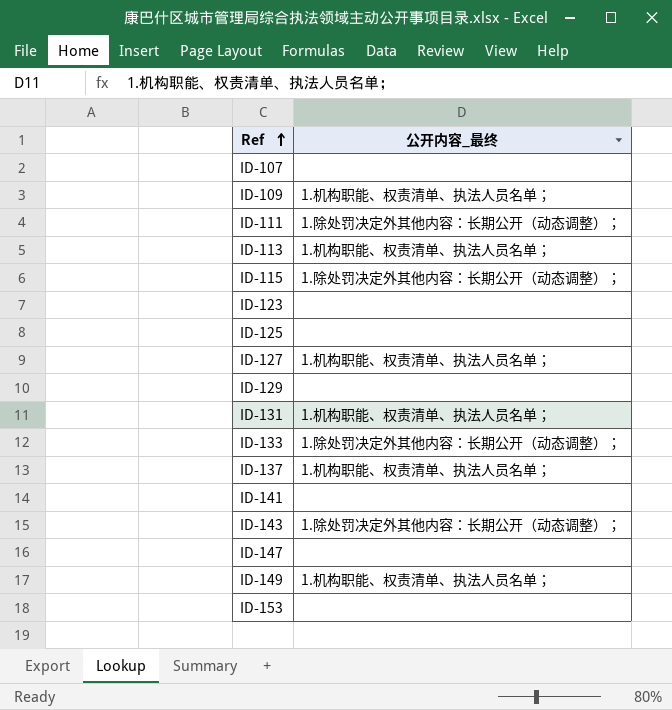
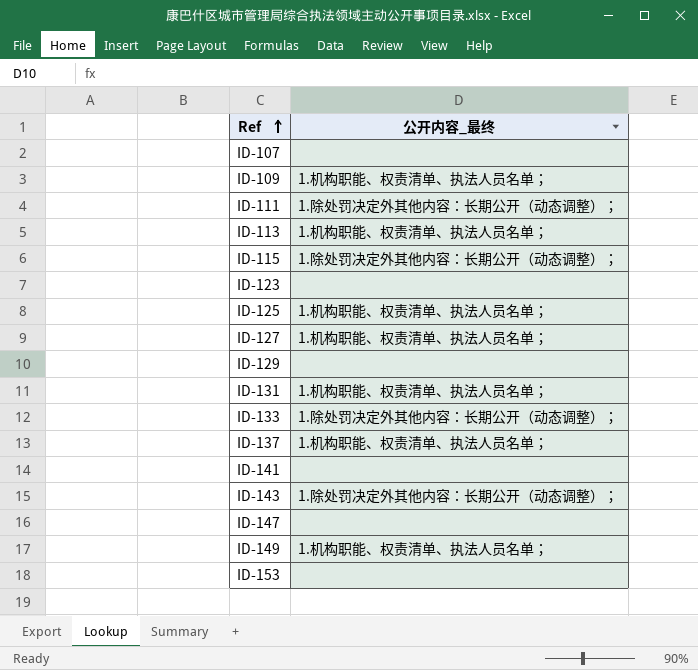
ID-125 | 公开内容_最终: none -> 1.机构职能、权责清单、执法人员名单；

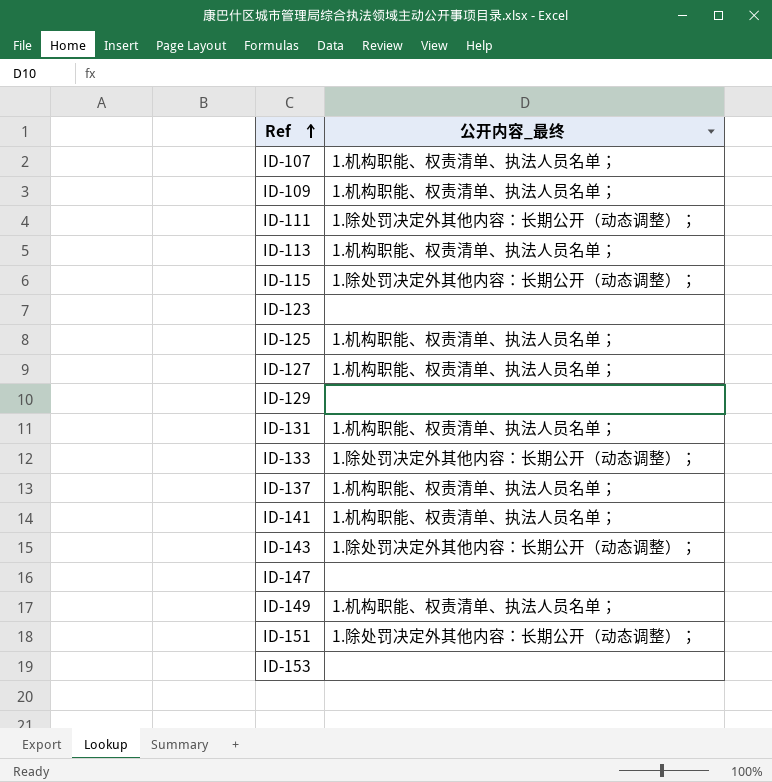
ID-107 | 公开内容_最终: none -> 1.机构职能、权责清单、执法人员名单；
ID-141 | 公开内容_最终: none -> 1.机构职能、权责清单、执法人员名单；
row ID-151: none -> 1.除处罚决定外其他内容：长期公开（动态调整）；

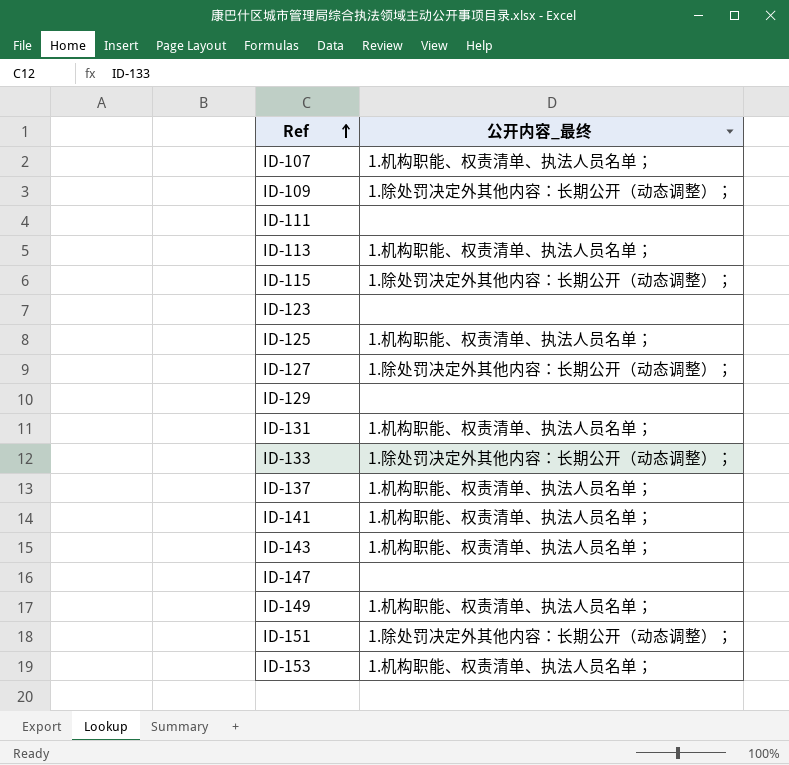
ID-109 | 公开内容_最终: 1.机构职能、权责清单、执法人员名单； -> 1.除处罚决定外其他内容：长期公开（动态调整）；
ID-111 | 公开内容_最终: 1.除处罚决定外其他内容：长期公开（动态调整）； -> none
ID-127 | 公开内容_最终: 1.机构职能、权责清单、执法人员名单； -> 1.除处罚决定外其他内容：长期公开（动态调整）；
ID-143 | 公开内容_最终: 1.除处罚决定外其他内容：长期公开（动态调整）； -> 1.机构职能、权责清单、执法人员名单；
ID-153 | 公开内容_最终: none -> 1.机构职能、权责清单、执法人员名单；

